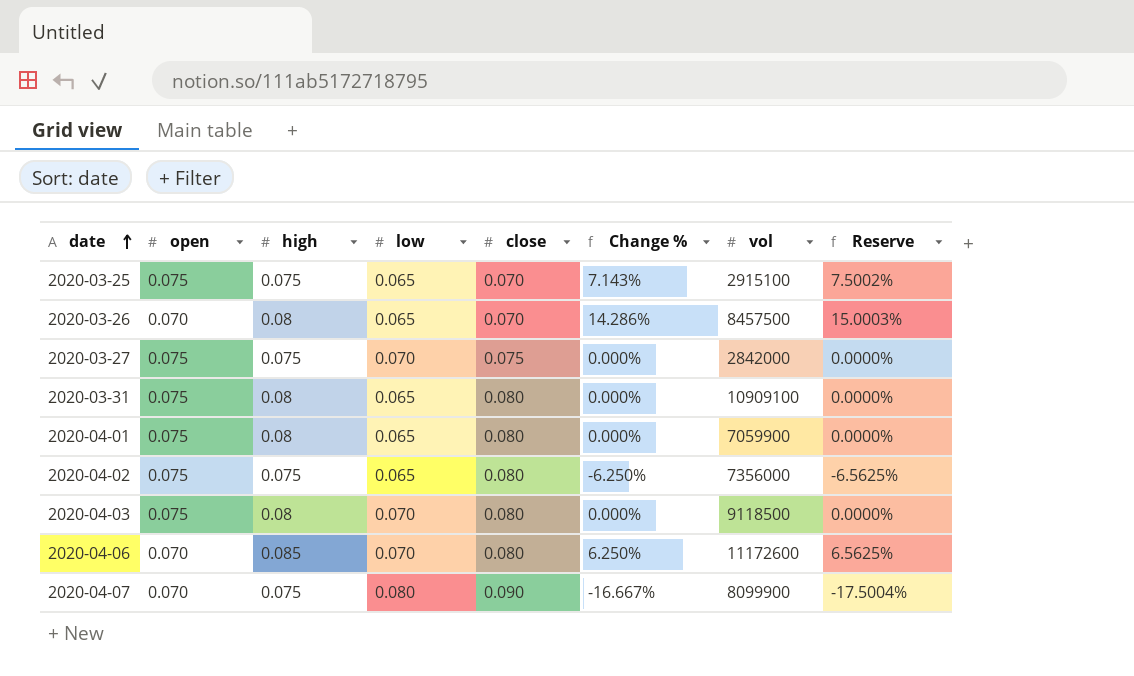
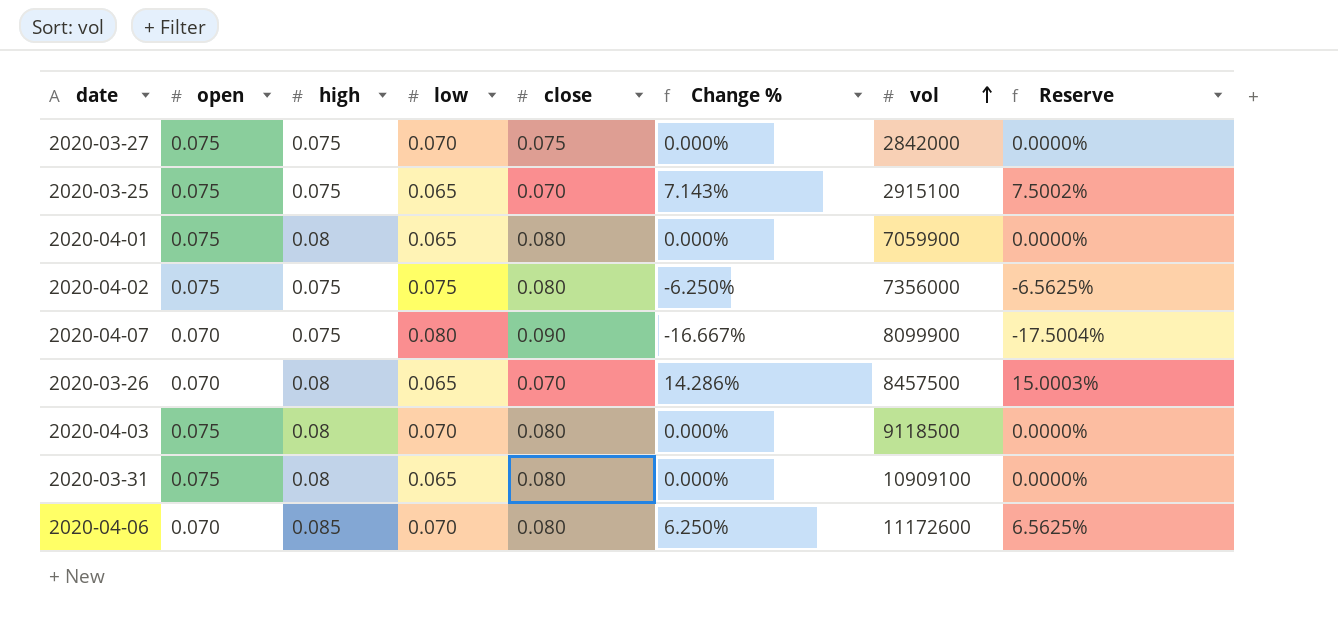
row order: date ascending -> vol ascending
2020-04-02 | low: 0.065 -> 0.075

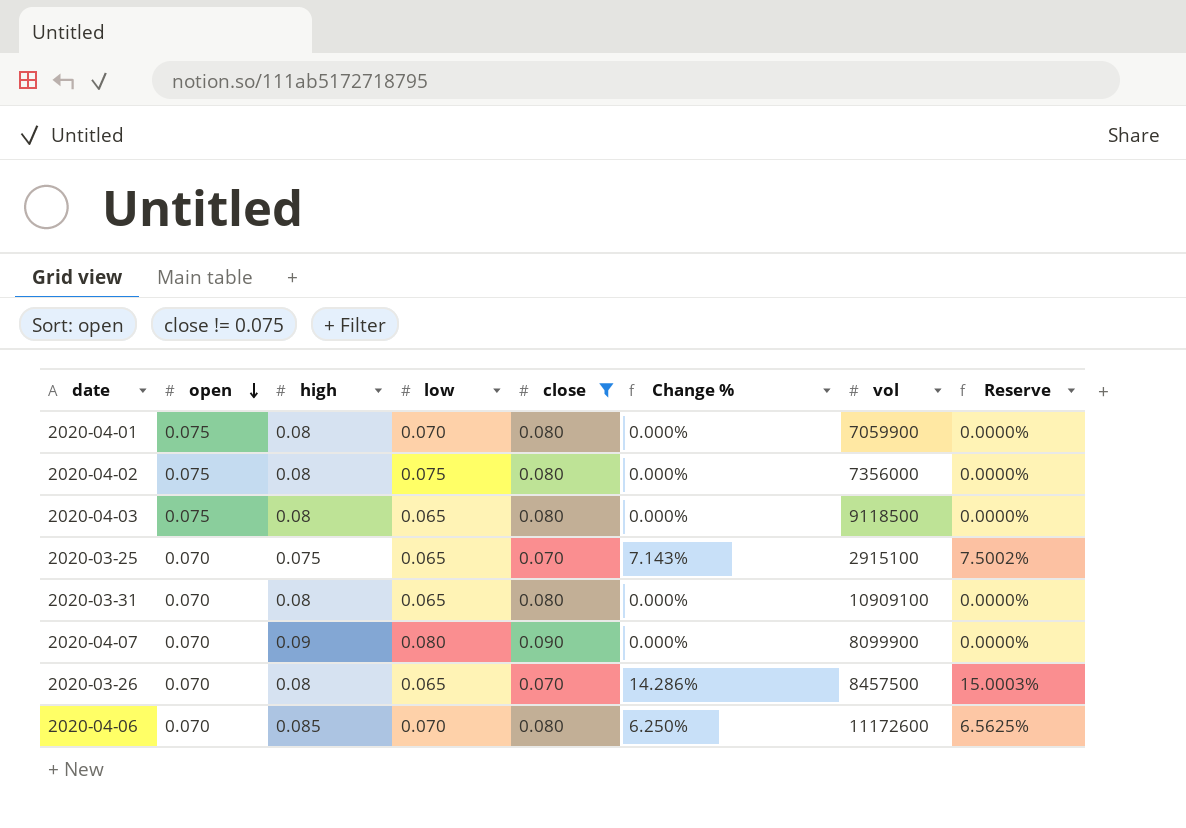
filter: none -> close != 0.075
row order: vol ascending -> open descending
2020-04-01 | low: 0.065 -> 0.070
2020-04-02 | high: 0.075 -> 0.08
2020-04-02 | Change %: -6.250% -> 0.000%
2020-04-02 | Reserve: -6.5625% -> 0.0000%
2020-04-03 | low: 0.070 -> 0.065
2020-03-25 | open: 0.075 -> 0.070
2020-03-31 | open: 0.075 -> 0.070
2020-04-07 | high: 0.075 -> 0.09
2020-04-07 | Change %: -16.667% -> 0.000%
2020-04-07 | Reserve: -17.5004% -> 0.0000%

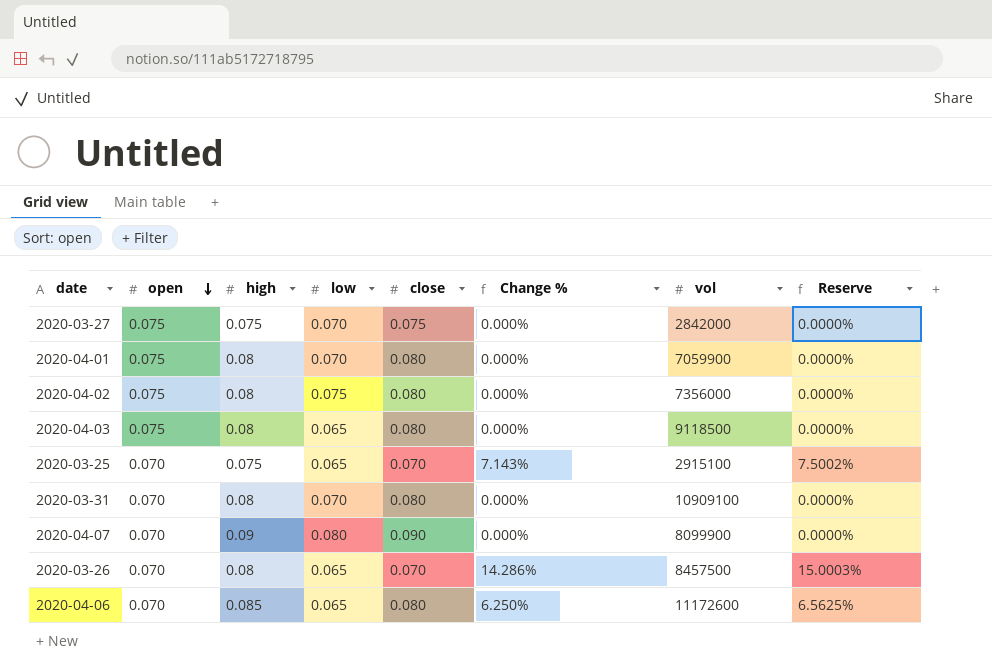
filter: close != 0.075 -> none
2020-03-31 | low: 0.065 -> 0.070
2020-04-06 | low: 0.070 -> 0.065

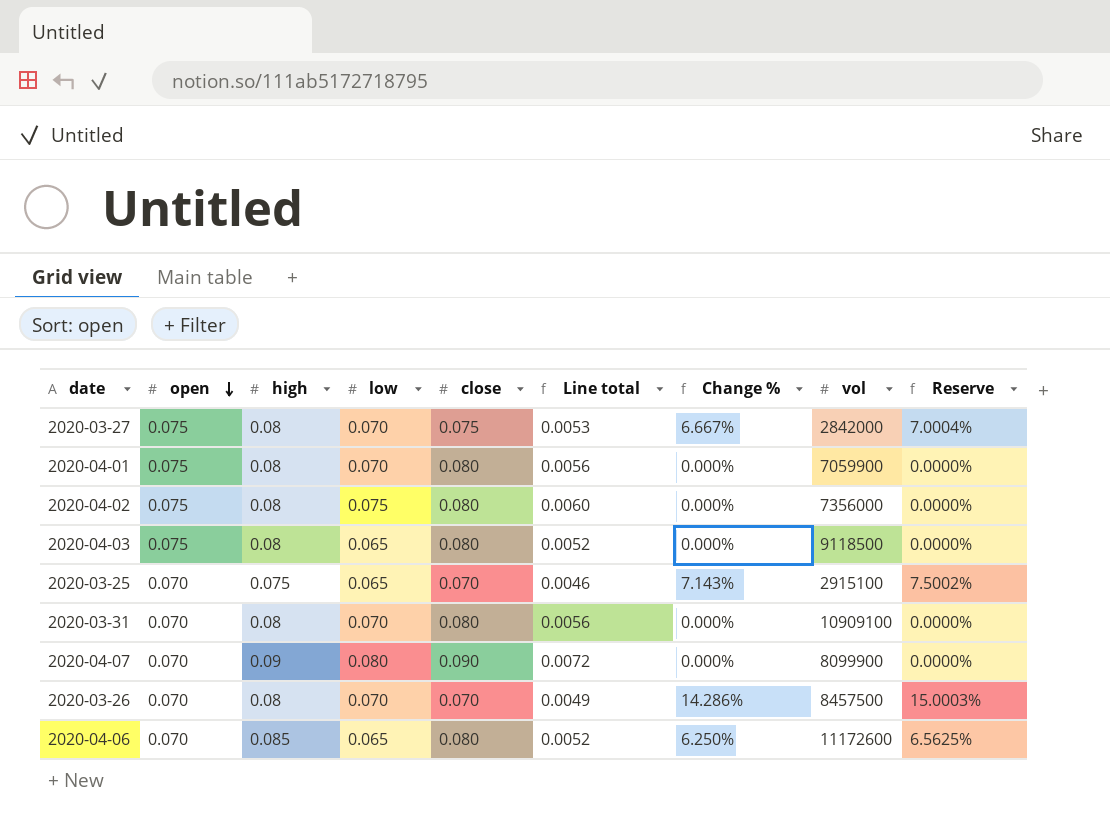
column Line total | formula: none -> [low] * [close]
2020-03-27 | high: 0.075 -> 0.08
2020-03-27 | Change %: 0.000% -> 6.667%
2020-03-27 | Reserve: 0.0000% -> 7.0004%
2020-03-26 | low: 0.065 -> 0.070

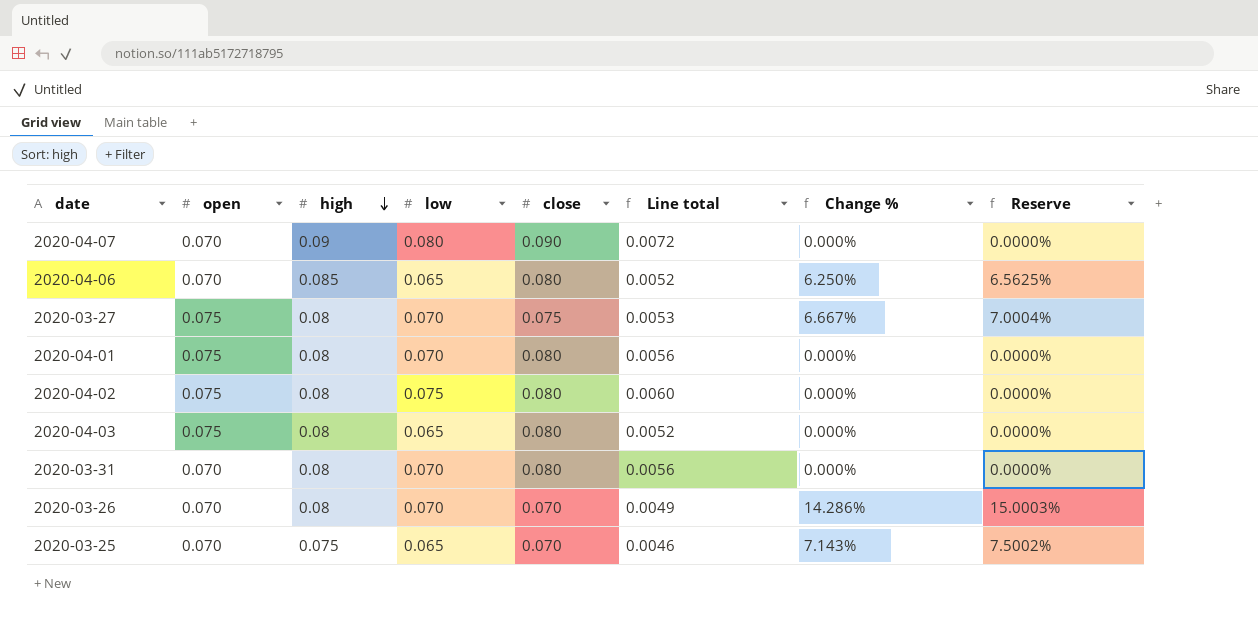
row order: open descending -> high descending
column vol | position: 8 -> none

